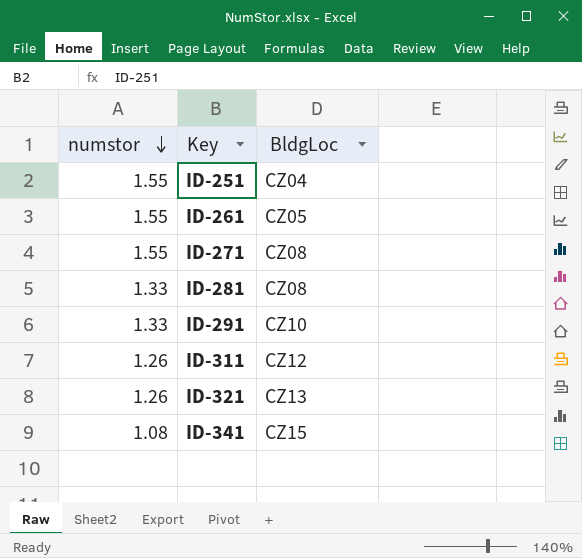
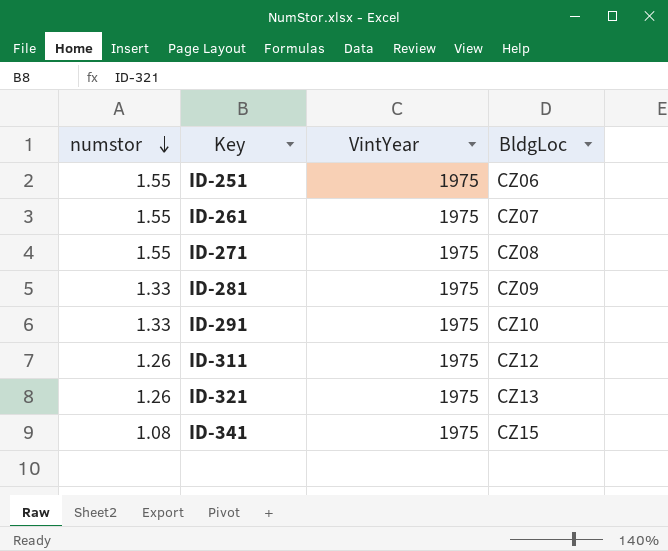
column VintYear | position: none -> 3
ID-251 | BldgLoc: CZ04 -> CZ06
ID-261 | BldgLoc: CZ05 -> CZ07
ID-281 | BldgLoc: CZ08 -> CZ09

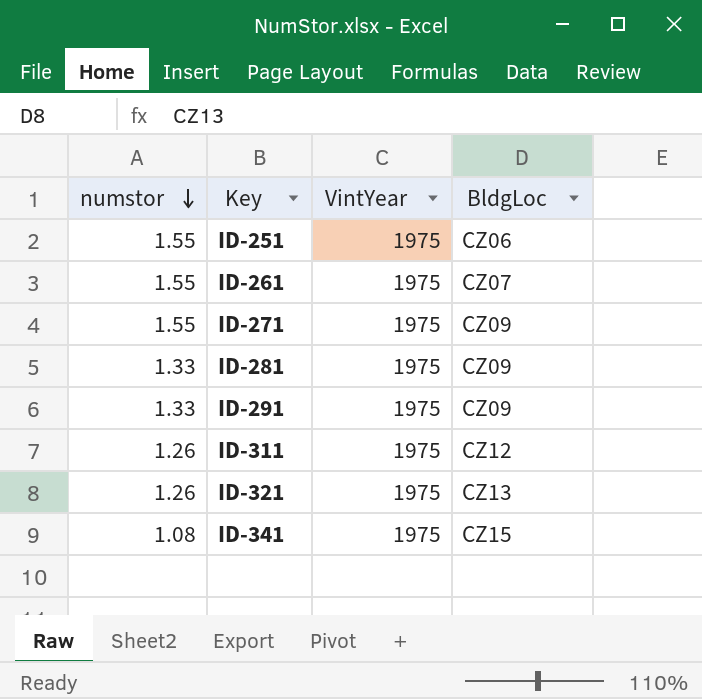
ID-271 | BldgLoc: CZ08 -> CZ09
ID-291 | BldgLoc: CZ10 -> CZ09

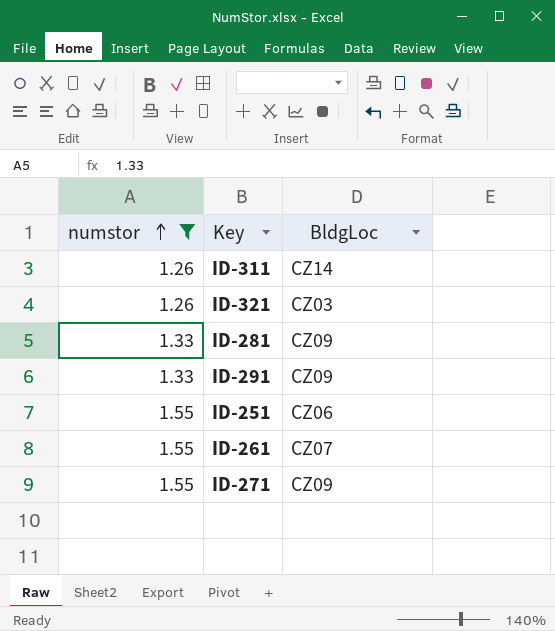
filter: none -> numstor != 1.08
row order: numstor descending -> numstor ascending
column VintYear | position: 3 -> none
ID-311 | BldgLoc: CZ12 -> CZ14
ID-321 | BldgLoc: CZ13 -> CZ03

